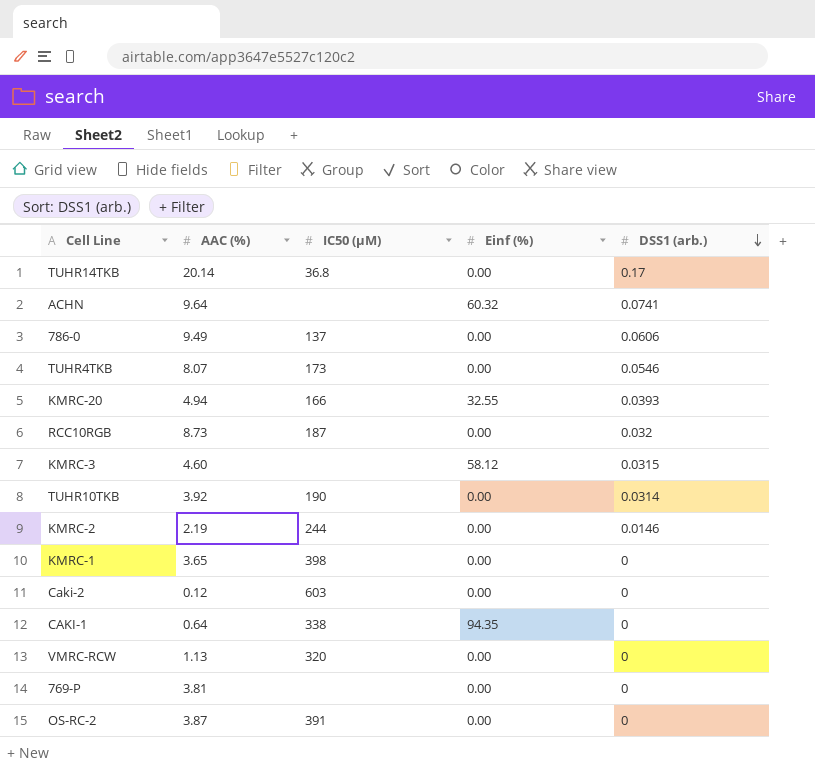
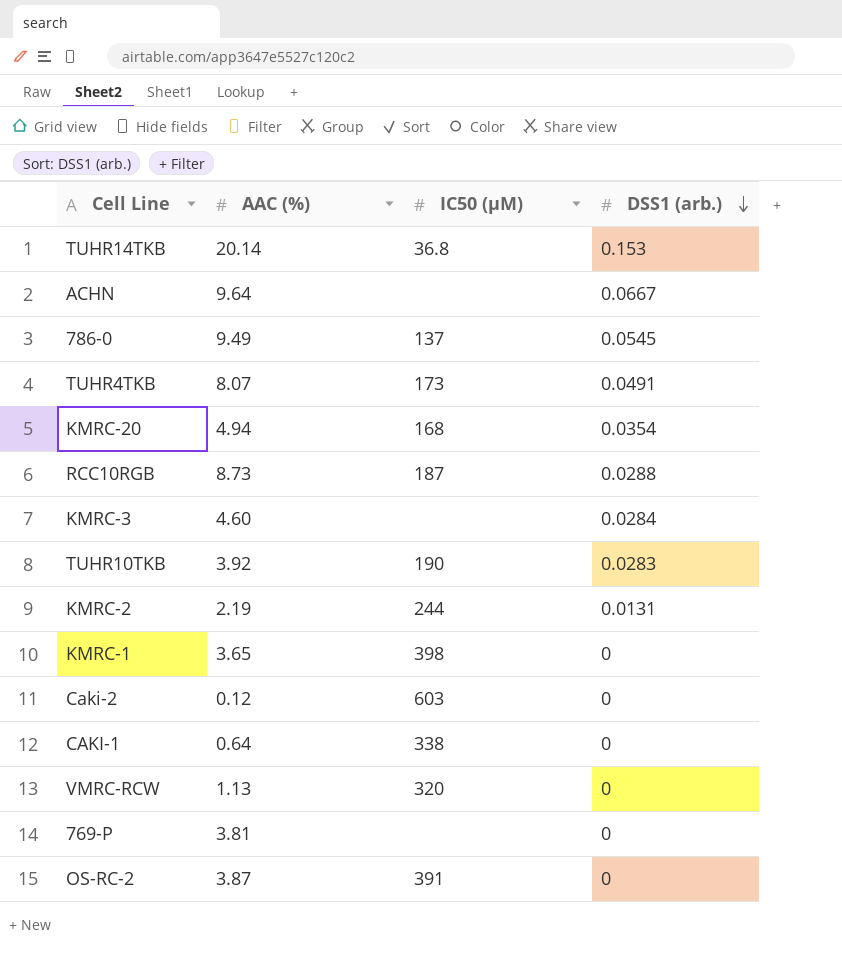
column Einf (%) | position: 4 -> none
TUHR14TKB | DSS1 (arb.): 0.17 -> 0.153
ACHN | DSS1 (arb.): 0.0741 -> 0.0667
786-0 | DSS1 (arb.): 0.0606 -> 0.0545
TUHR4TKB | DSS1 (arb.): 0.0546 -> 0.0491
KMRC-20 | IC50 (µM): 166 -> 168
KMRC-20 | DSS1 (arb.): 0.0393 -> 0.0354
RCC10RGB | DSS1 (arb.): 0.032 -> 0.0288
KMRC-3 | DSS1 (arb.): 0.0315 -> 0.0284
TUHR10TKB | DSS1 (arb.): 0.0314 -> 0.0283
KMRC-2 | DSS1 (arb.): 0.0146 -> 0.0131

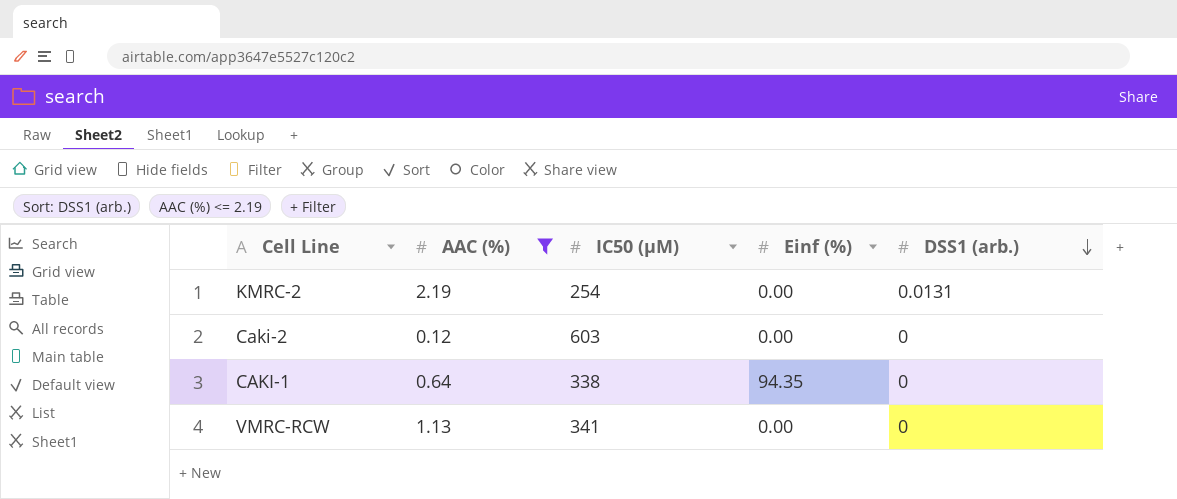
filter: none -> AAC (%) <= 2.19
column Einf (%) | position: none -> 4
KMRC-2 | IC50 (µM): 244 -> 254
VMRC-RCW | IC50 (µM): 320 -> 341

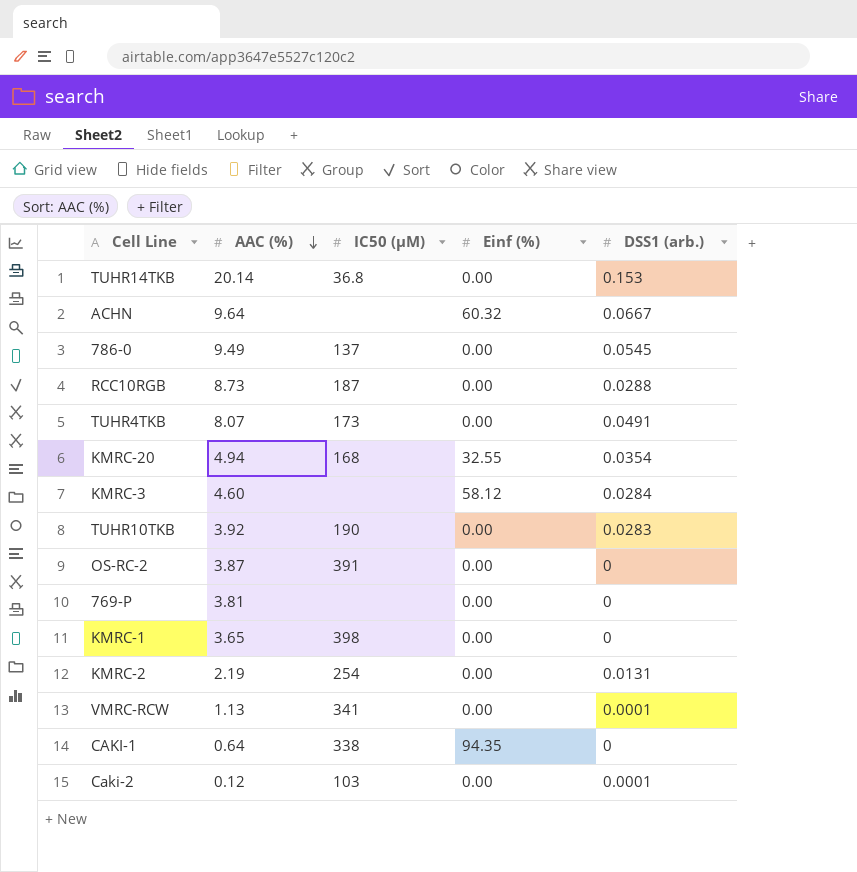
filter: AAC (%) <= 2.19 -> none
row order: DSS1 (arb.) descending -> AAC (%) descending
VMRC-RCW | DSS1 (arb.): 0 -> 0.0001
Caki-2 | IC50 (µM): 603 -> 103
Caki-2 | DSS1 (arb.): 0 -> 0.0001

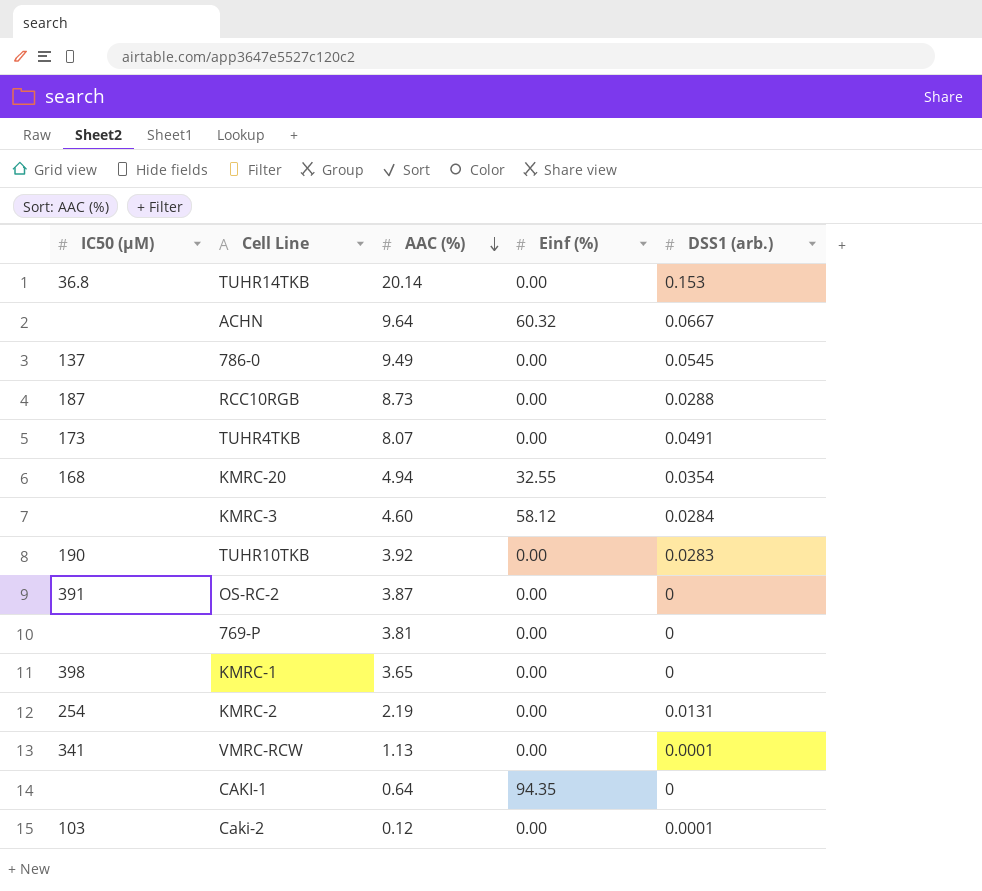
column IC50 (µM) | position: 3 -> 1
CAKI-1 | IC50 (µM): 338 -> none

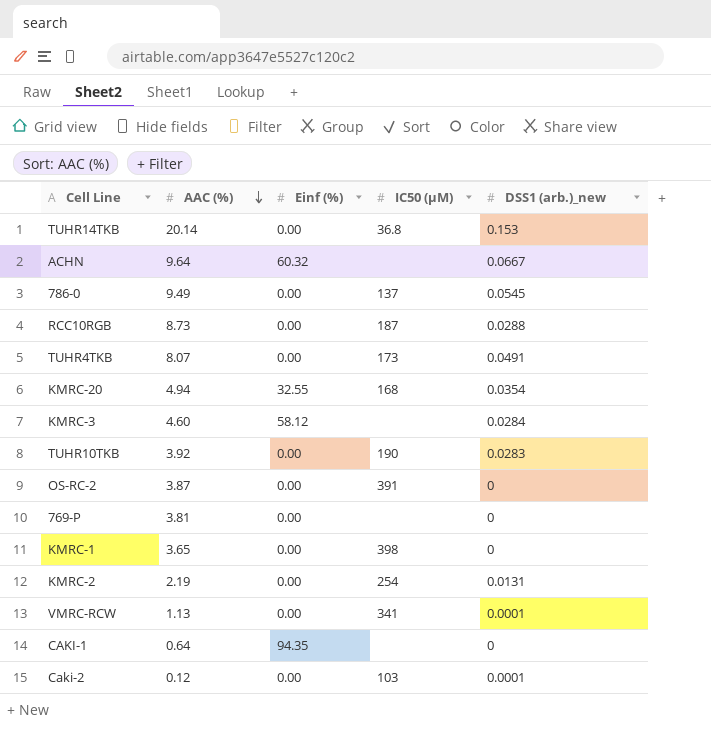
column IC50 (µM) | position: 1 -> 4
column name: DSS1 (arb.) -> DSS1 (arb.)_new

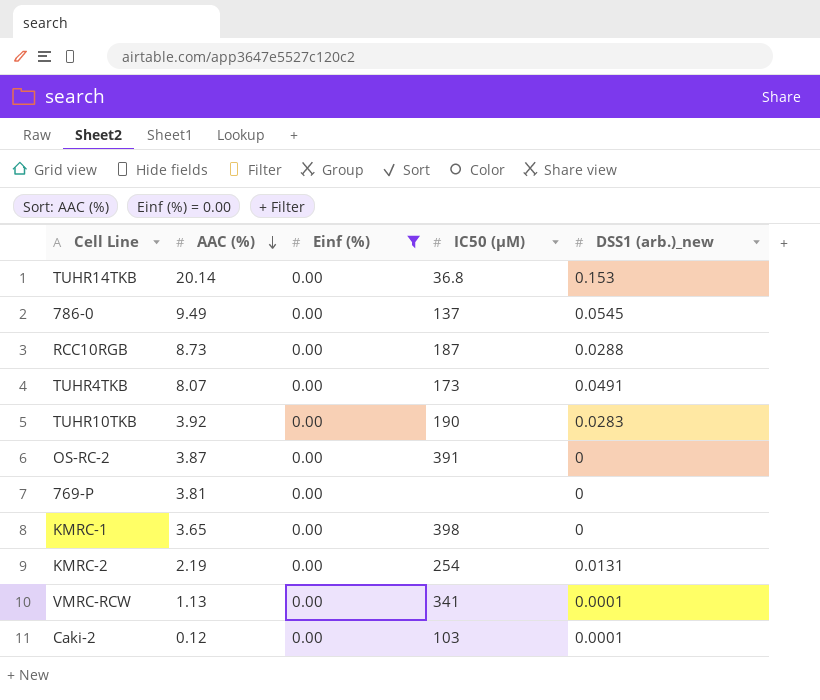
filter: none -> Einf (%) = 0.00

